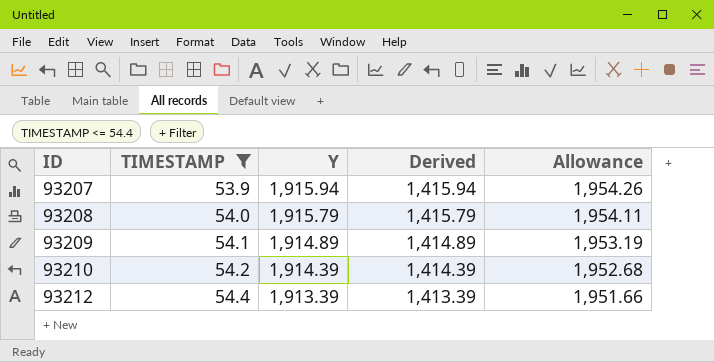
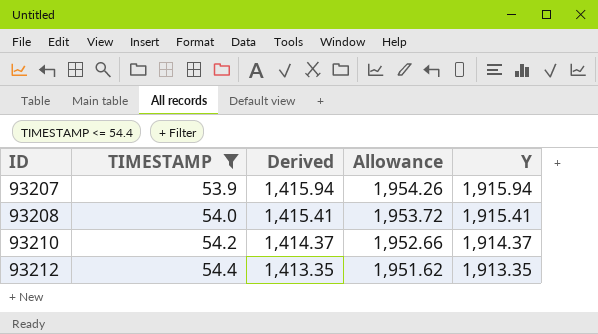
column Y | position: 3 -> 5
row 93209: 54.1 | 1,914.89 | 1,414.89 | 1,953.19 -> none
93208 | Derived: 1,415.79 -> 1,415.41
93208 | Allowance: 1,954.11 -> 1,953.72
93208 | Y: 1,915.79 -> 1,915.41
93210 | Derived: 1,414.39 -> 1,414.37
93210 | Allowance: 1,952.68 -> 1,952.66
93210 | Y: 1,914.39 -> 1,914.37
93212 | Derived: 1,413.39 -> 1,413.35
93212 | Allowance: 1,951.66 -> 1,951.62
93212 | Y: 1,913.39 -> 1,913.35

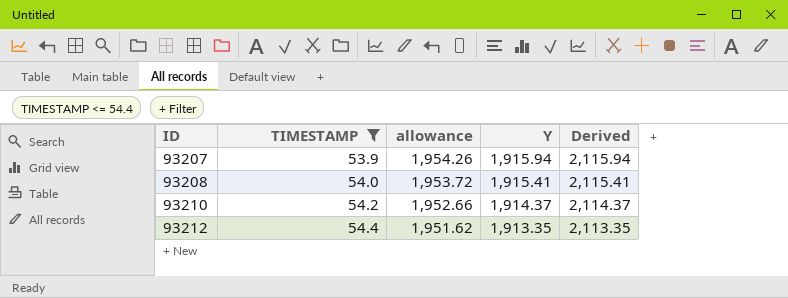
column name: Allowance -> allowance
column Derived | formula: [Y] - 500 -> [Y] + 200
column Derived | position: 3 -> 5

